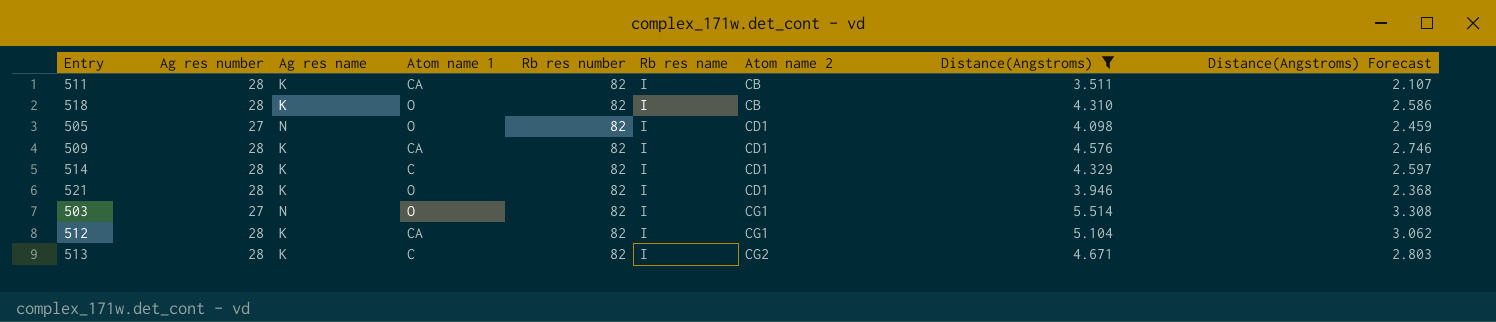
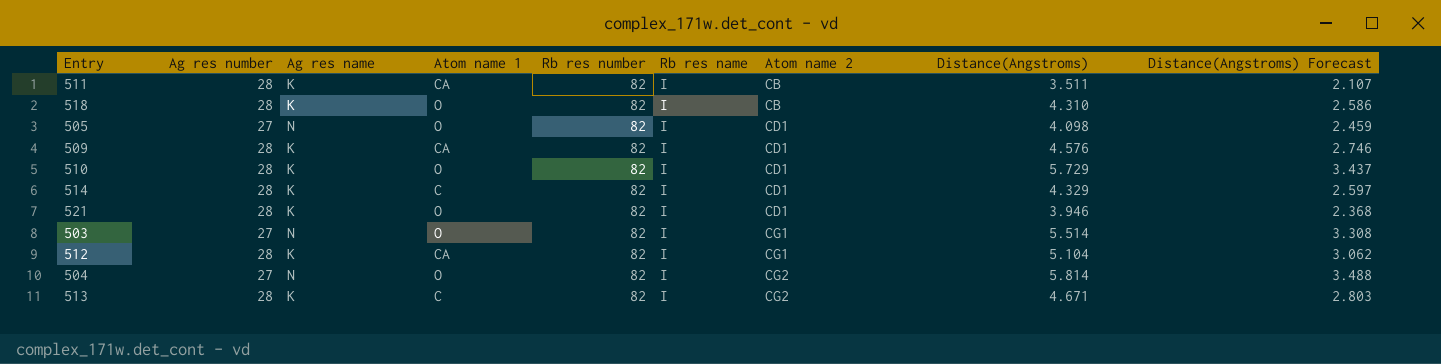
filter: Distance(Angstroms) <= 5.514 -> none

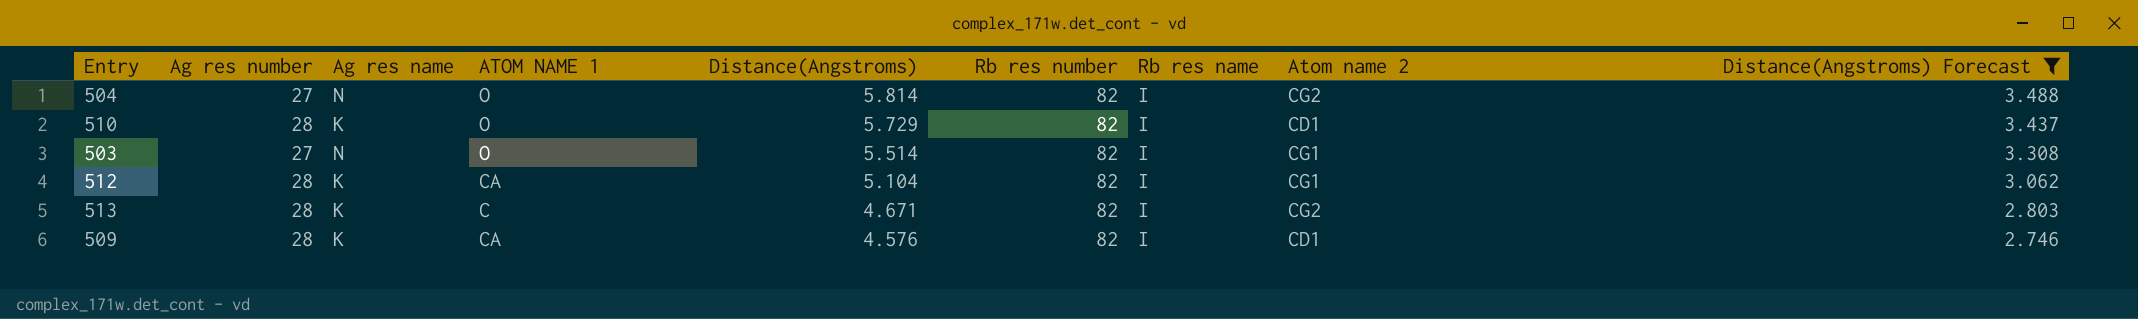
filter: none -> Distance(Angstroms) Forecast >= 2.746
row order: Atom name 2 ascending -> Distance(Angstroms) descending
column name: Atom name 1 -> ATOM NAME 1
column Distance(Angstroms) | position: 8 -> 5

